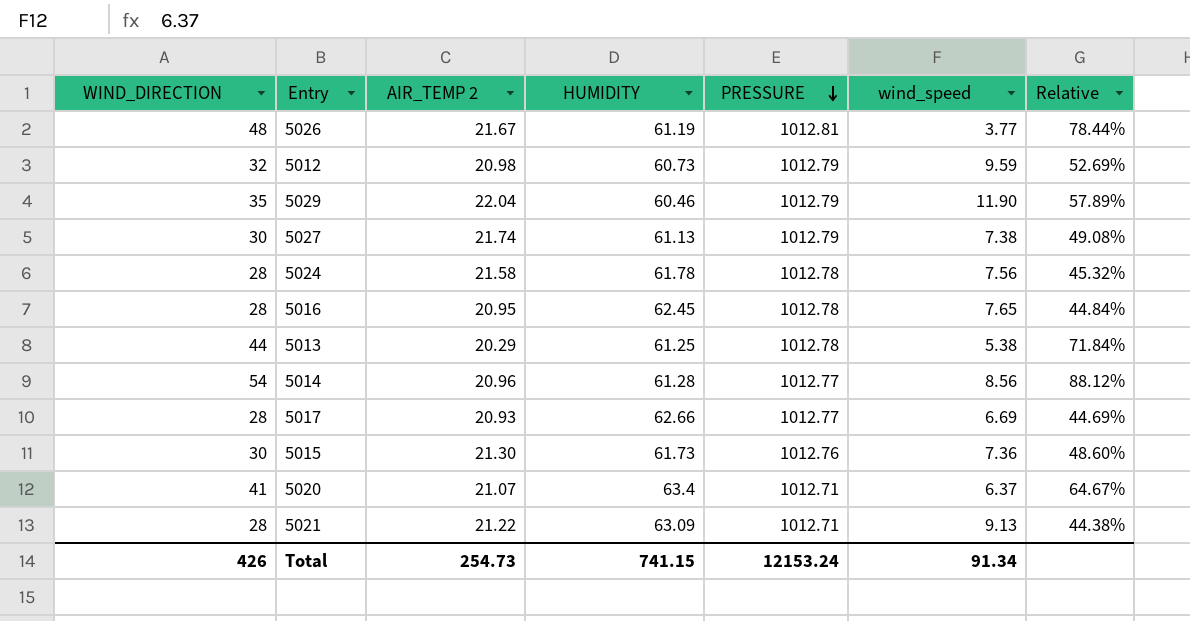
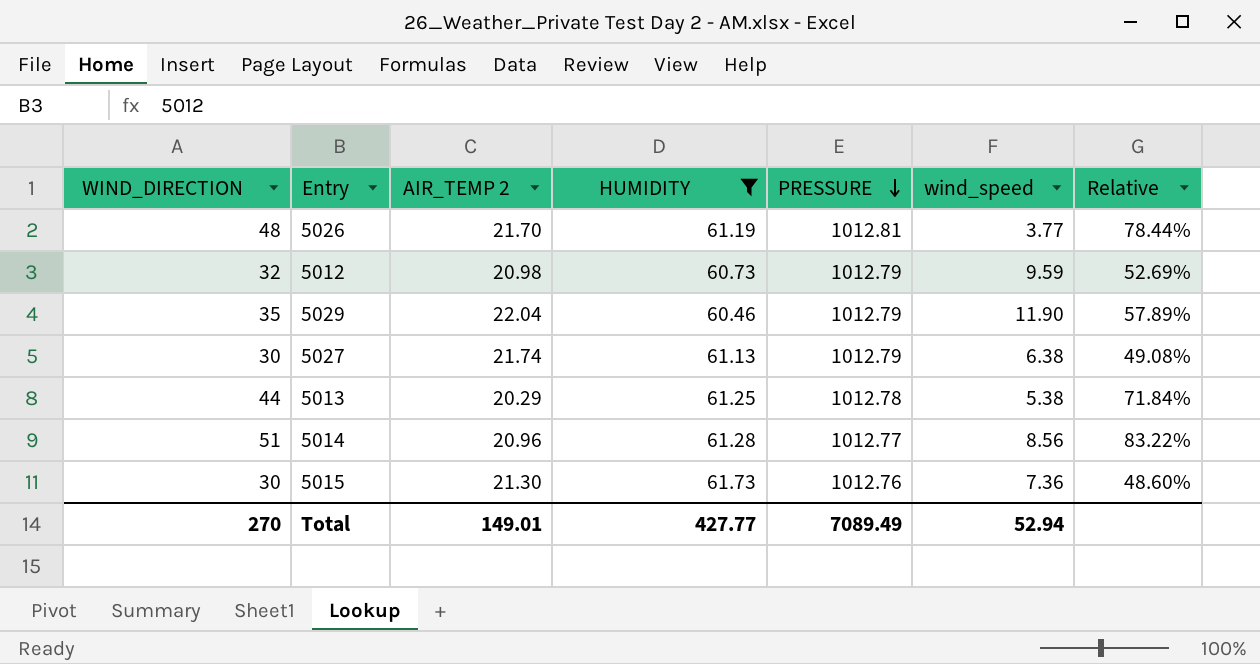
filter: none -> HUMIDITY <= 61.73
5026 | AIR_TEMP 2: 21.67 -> 21.70
5027 | wind_speed: 7.38 -> 6.38
5014 | WIND_DIRECTION: 54 -> 51
5014 | Relative: 88.12% -> 83.22%
Total | WIND_DIRECTION: 426 -> 270
Total | AIR_TEMP 2: 254.73 -> 149.01
Total | HUMIDITY: 741.15 -> 427.77
Total | PRESSURE: 12153.24 -> 7089.49
Total | wind_speed: 91.34 -> 52.94

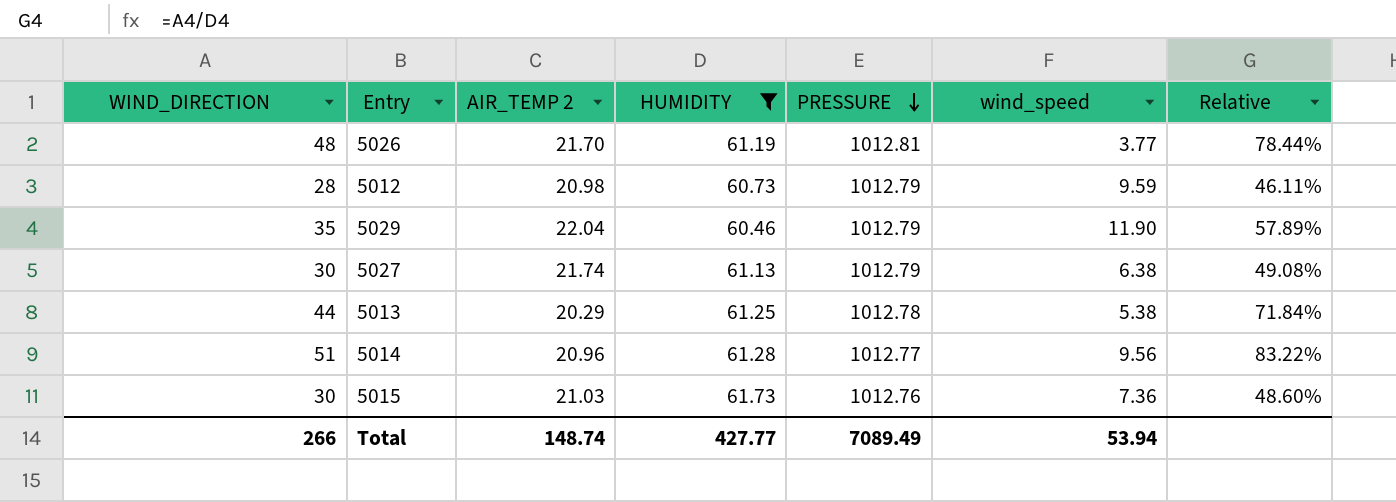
5012 | WIND_DIRECTION: 32 -> 28
5012 | Relative: 52.69% -> 46.11%
5014 | wind_speed: 8.56 -> 9.56
5015 | AIR_TEMP 2: 21.30 -> 21.03
Total | WIND_DIRECTION: 270 -> 266
Total | AIR_TEMP 2: 149.01 -> 148.74
Total | wind_speed: 52.94 -> 53.94

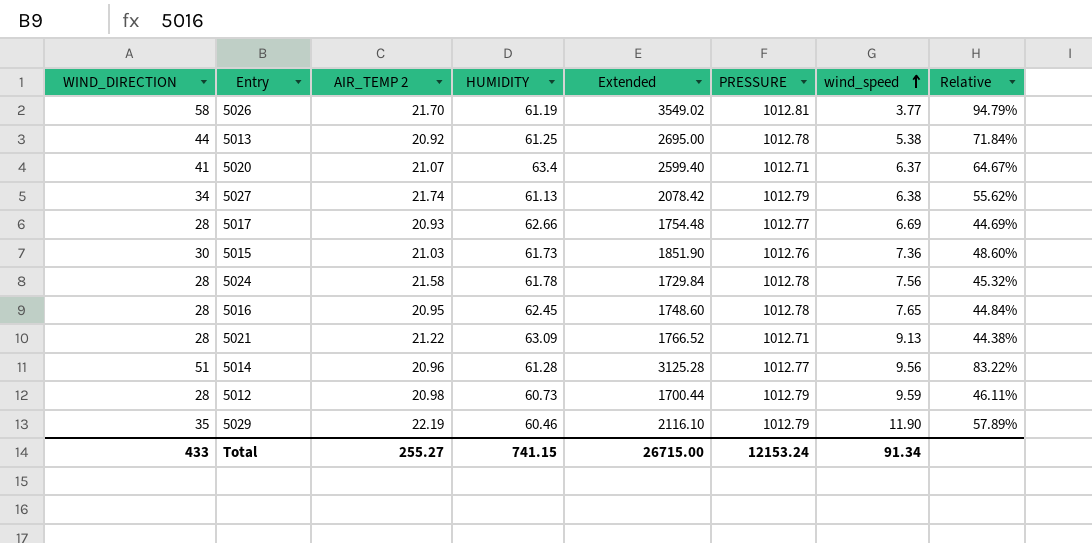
filter: HUMIDITY <= 61.73 -> none
row order: PRESSURE descending -> wind_speed ascending
column Extended | formula: none -> [WIND_DIRECTION] * [HUMIDITY]
5026 | WIND_DIRECTION: 48 -> 58
5026 | Relative: 78.44% -> 94.79%
5013 | AIR_TEMP 2: 20.29 -> 20.92
5027 | WIND_DIRECTION: 30 -> 34
5027 | Relative: 49.08% -> 55.62%
5029 | AIR_TEMP 2: 22.04 -> 22.19
Total | WIND_DIRECTION: 266 -> 433
Total | AIR_TEMP 2: 148.74 -> 255.27
Total | HUMIDITY: 427.77 -> 741.15
Total | PRESSURE: 7089.49 -> 12153.24
Total | wind_speed: 53.94 -> 91.34

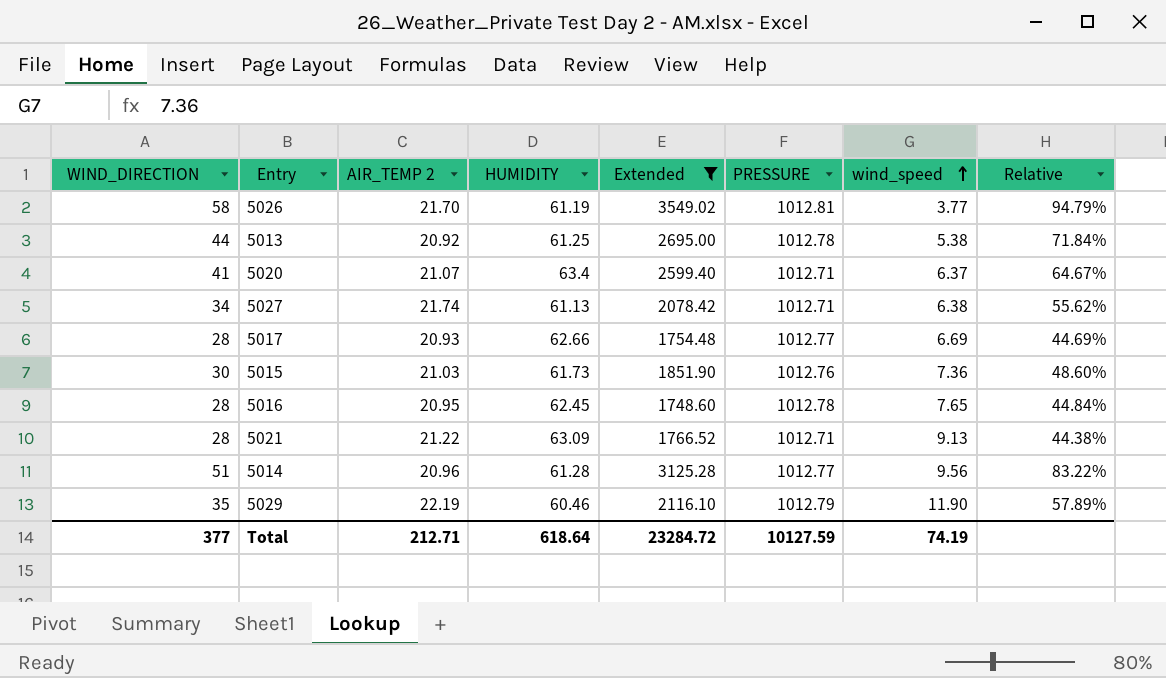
filter: none -> Extended >= 1748.60
5027 | PRESSURE: 1012.79 -> 1012.71
Total | WIND_DIRECTION: 433 -> 377
Total | AIR_TEMP 2: 255.27 -> 212.71
Total | HUMIDITY: 741.15 -> 618.64
Total | Extended: 26715.00 -> 23284.72
Total | PRESSURE: 12153.24 -> 10127.59
Total | wind_speed: 91.34 -> 74.19

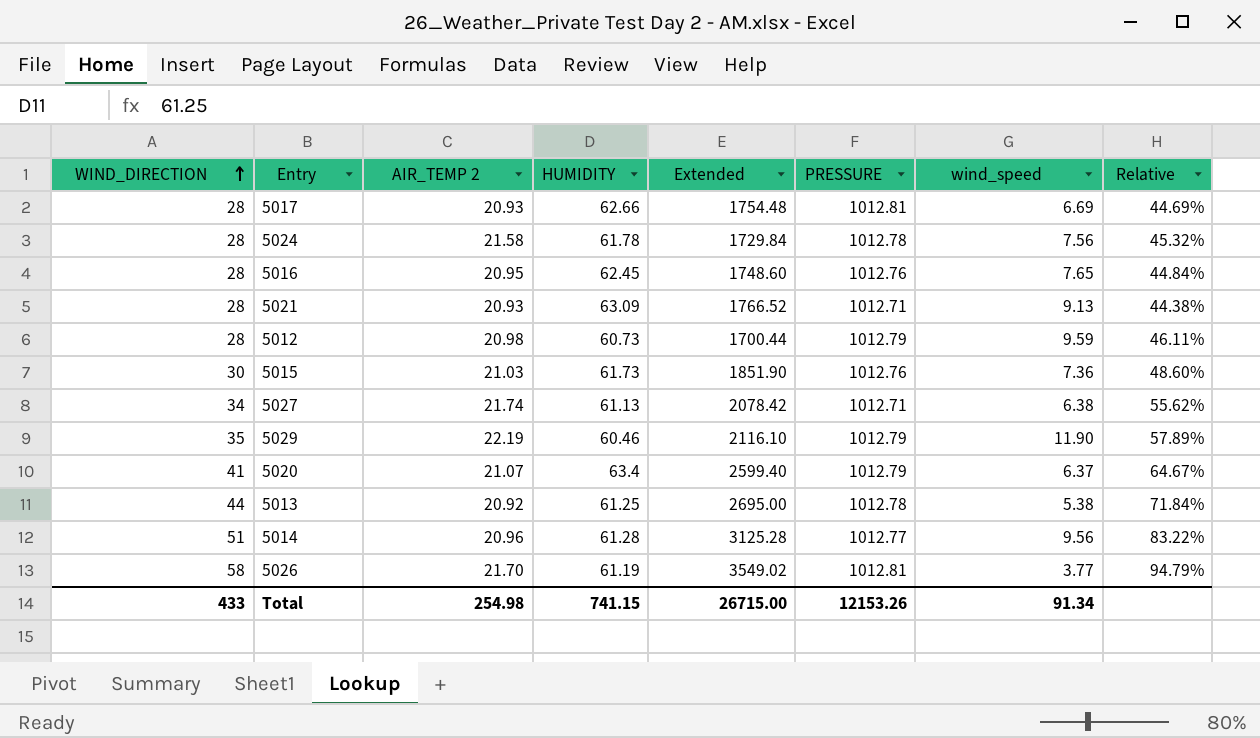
filter: Extended >= 1748.60 -> none
row order: wind_speed ascending -> WIND_DIRECTION ascending
5017 | PRESSURE: 1012.77 -> 1012.81
5016 | PRESSURE: 1012.78 -> 1012.76
5021 | AIR_TEMP 2: 21.22 -> 20.93
5020 | PRESSURE: 1012.71 -> 1012.79
Total | WIND_DIRECTION: 377 -> 433
Total | AIR_TEMP 2: 212.71 -> 254.98
Total | HUMIDITY: 618.64 -> 741.15
Total | Extended: 23284.72 -> 26715.00
Total | PRESSURE: 10127.59 -> 12153.26
Total | wind_speed: 74.19 -> 91.34

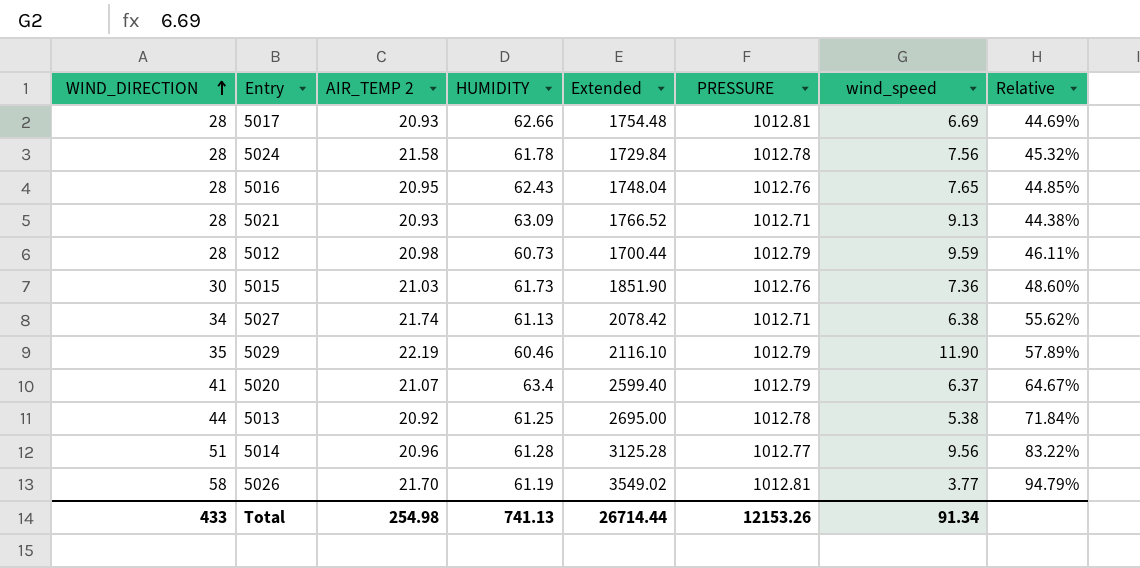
5016 | HUMIDITY: 62.45 -> 62.43
5016 | Extended: 1748.60 -> 1748.04
5016 | Relative: 44.84% -> 44.85%
Total | HUMIDITY: 741.15 -> 741.13
Total | Extended: 26715.00 -> 26714.44

